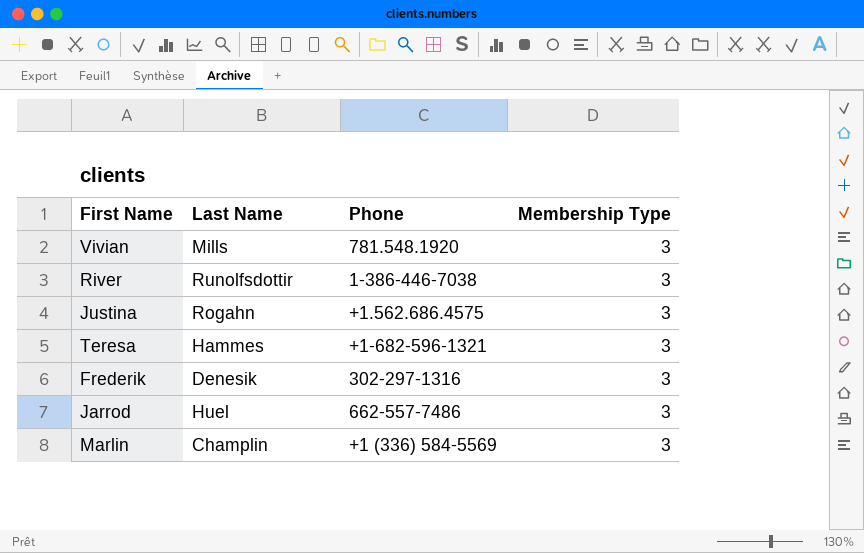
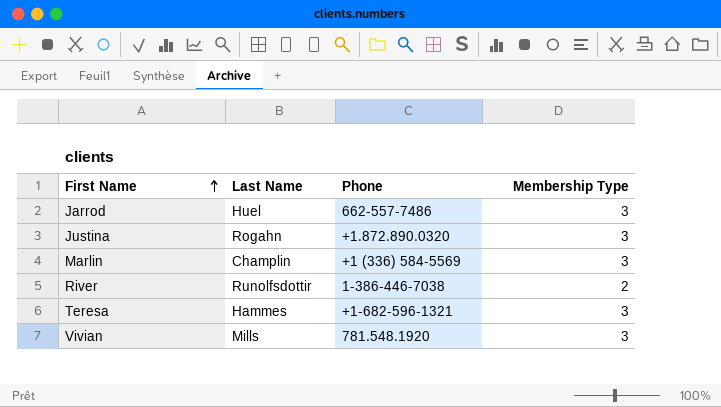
row order: none -> First Name ascending
row Frederik: Denesik | 302-297-1316 | 3 -> none
Justina | Phone: +1.562.686.4575 -> +1.872.890.0320
River | Membership Type: 3 -> 2

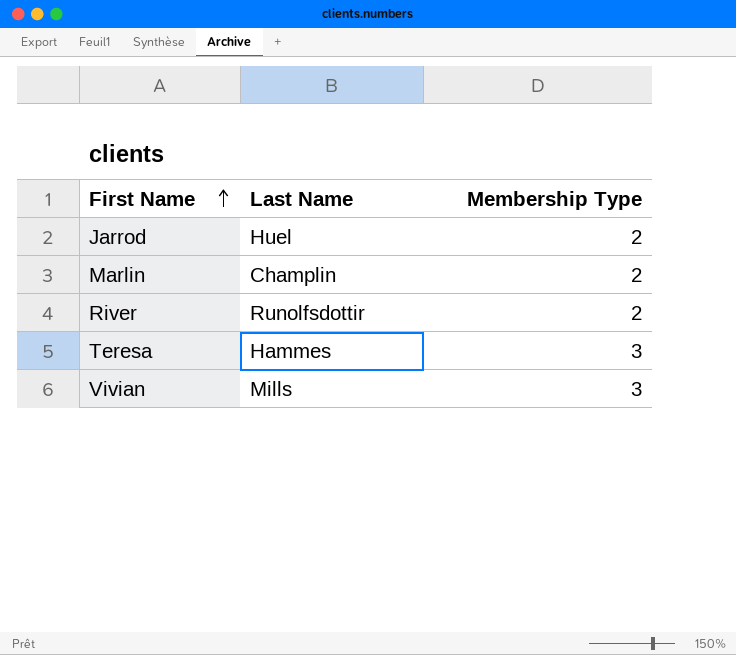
column Phone | position: 3 -> none
row Justina: Rogahn | +1.872.890.0320 | 3 -> none
Jarrod | Membership Type: 3 -> 2
Marlin | Membership Type: 3 -> 2

